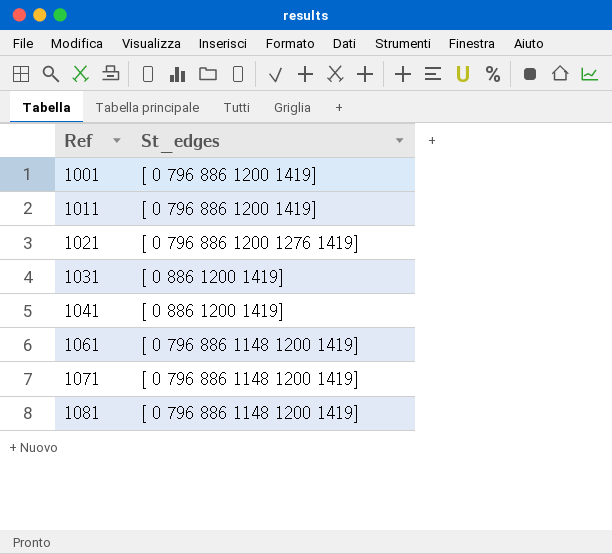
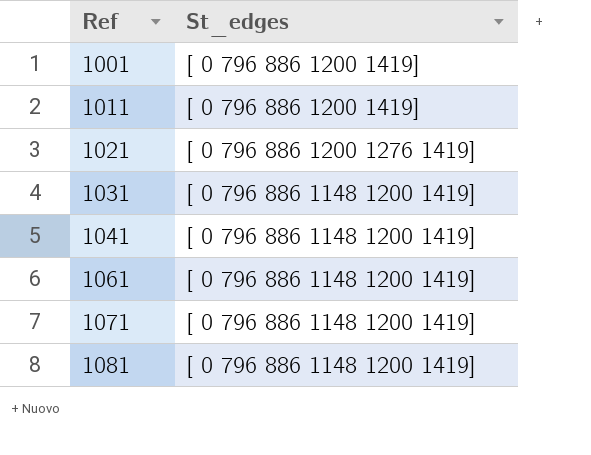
1031 | St_edges: [ 0 886 1200 1419] -> [ 0 796 886 1148 1200 1419]
1041 | St_edges: [ 0 886 1200 1419] -> [ 0 796 886 1148 1200 1419]

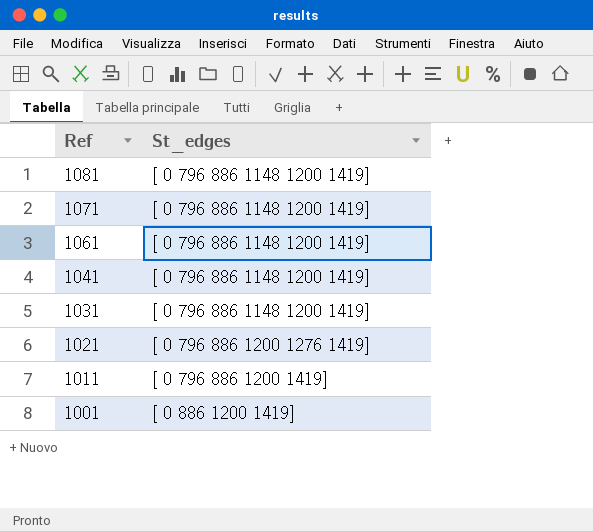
row order: Ref ascending -> Ref descending
1001 | St_edges: [ 0 796 886 1200 1419] -> [ 0 886 1200 1419]

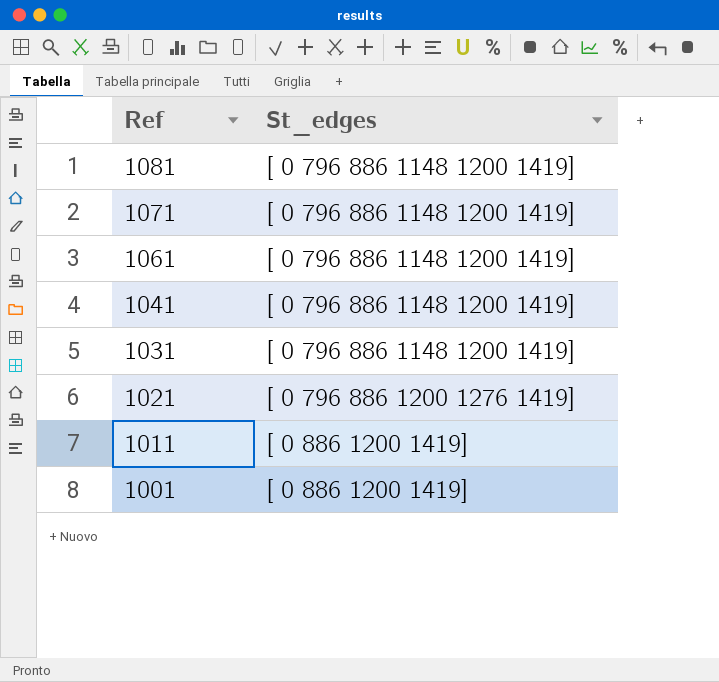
1011 | St_edges: [ 0 796 886 1200 1419] -> [ 0 886 1200 1419]

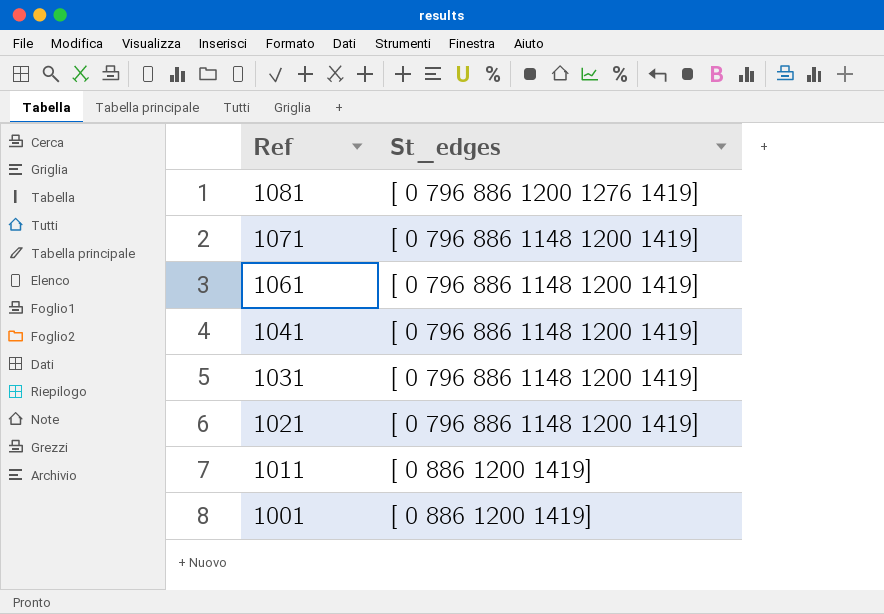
1081 | St_edges: [ 0 796 886 1148 1200 1419] -> [ 0 796 886 1200 1276 1419]
1021 | St_edges: [ 0 796 886 1200 1276 1419] -> [ 0 796 886 1148 1200 1419]

